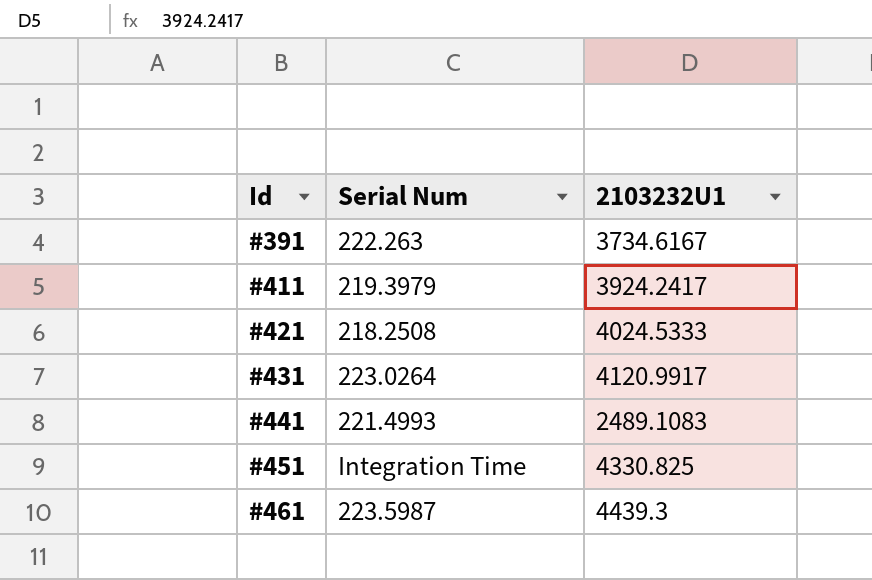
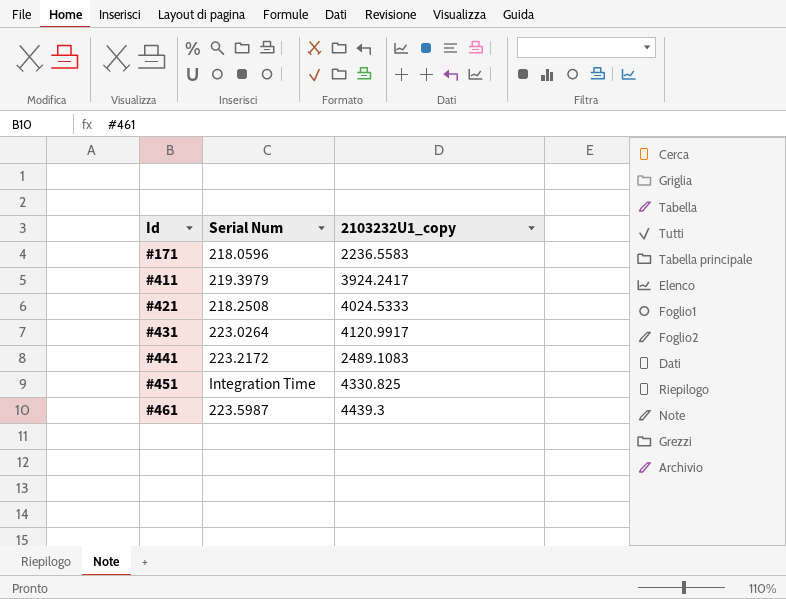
column name: 2103232U1 -> 2103232U1_copy
row #391: 222.263 | 3734.6167 -> none
row #171: none -> 218.0596 | 2236.5583
#441 | Serial Num: 221.4993 -> 223.2172

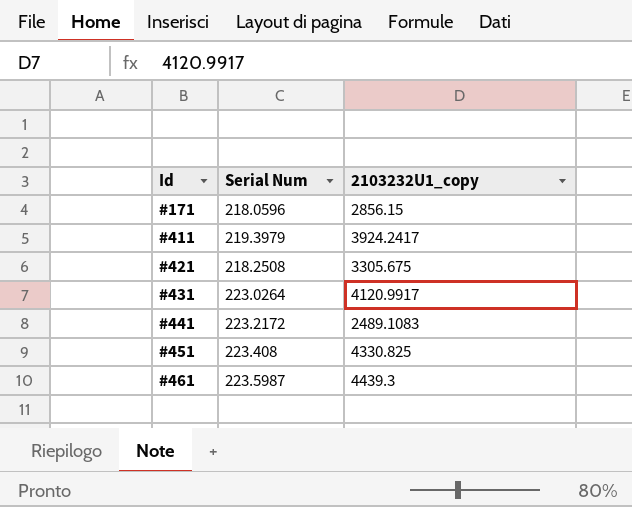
#171 | 2103232U1_copy: 2236.5583 -> 2856.15
#421 | 2103232U1_copy: 4024.5333 -> 3305.675
#451 | Serial Num: Integration Time -> 223.408

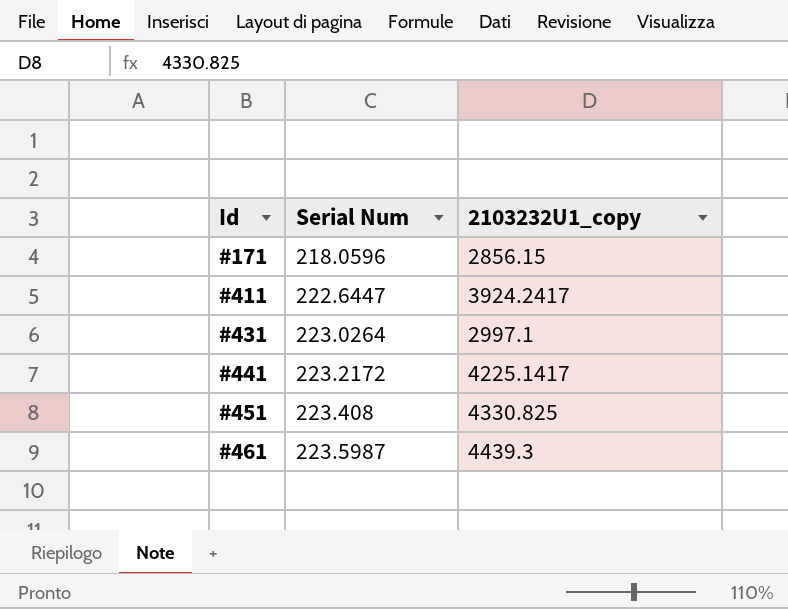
row #421: 218.2508 | 3305.675 -> none
#411 | Serial Num: 219.3979 -> 222.6447
#431 | 2103232U1_copy: 4120.9917 -> 2997.1
#441 | 2103232U1_copy: 2489.1083 -> 4225.1417

